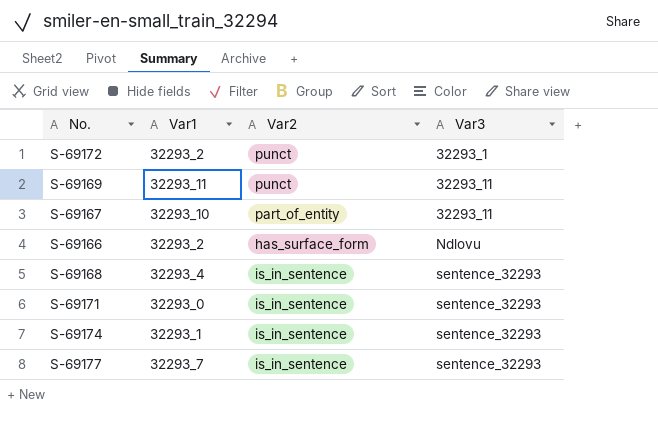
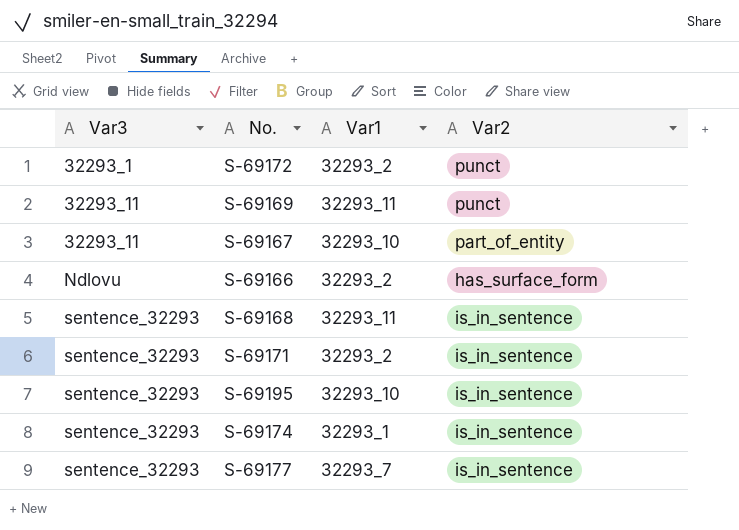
column Var3 | position: 4 -> 1
S-69168 | Var1: 32293_4 -> 32293_11
S-69171 | Var1: 32293_0 -> 32293_2
row S-69195: none -> sentence_32293 | 32293_10 | is_in_sentence

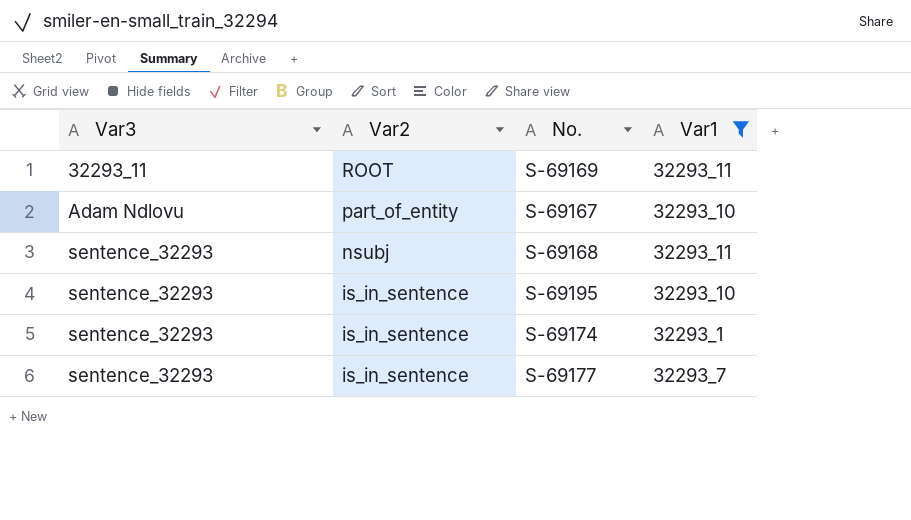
filter: none -> Var1 != 32293_2
column Var2 | position: 4 -> 2
S-69169 | Var2: punct -> ROOT
S-69167 | Var3: 32293_11 -> Adam Ndlovu
S-69168 | Var2: is_in_sentence -> nsubj

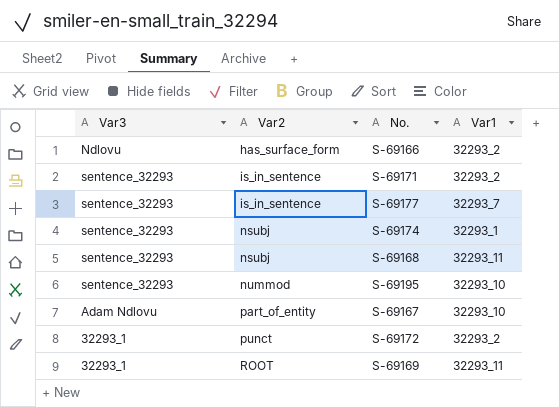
filter: Var1 != 32293_2 -> none
row order: Var3 ascending -> Var2 ascending
S-69174 | Var2: is_in_sentence -> nsubj
S-69195 | Var2: is_in_sentence -> nummod
S-69169 | Var3: 32293_11 -> 32293_1

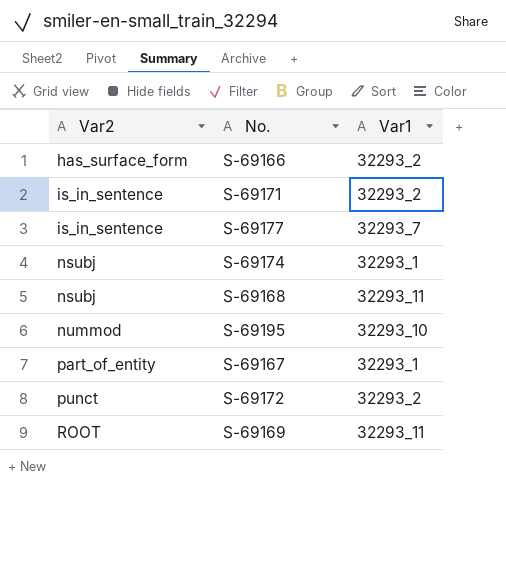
column Var3 | position: 1 -> none
S-69167 | Var1: 32293_10 -> 32293_1

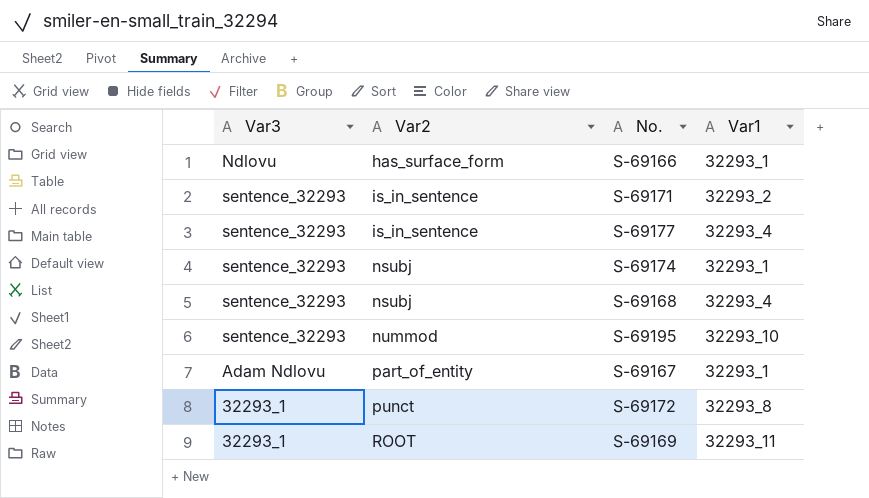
column Var3 | position: none -> 1
S-69166 | Var1: 32293_2 -> 32293_1
S-69177 | Var1: 32293_7 -> 32293_4
S-69168 | Var1: 32293_11 -> 32293_4
S-69172 | Var1: 32293_2 -> 32293_8

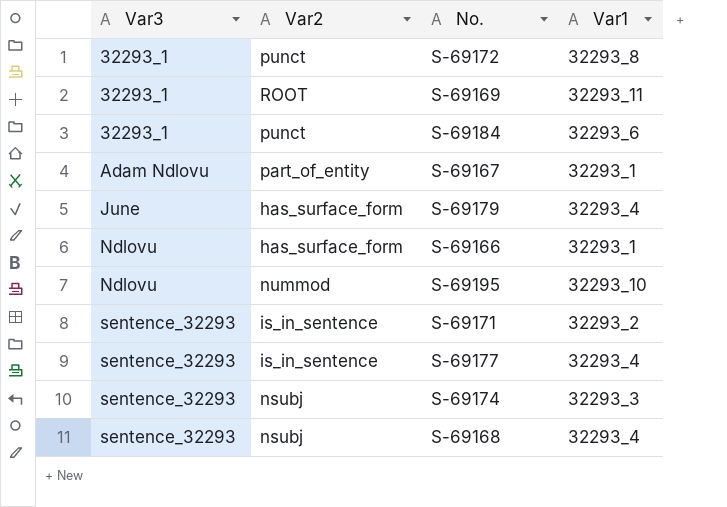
row order: Var2 ascending -> Var3 ascending
row S-69184: none -> 32293_1 | punct | 32293_6
row S-69179: none -> June | has_surface_form | 32293_4
S-69195 | Var3: sentence_32293 -> Ndlovu
S-69174 | Var1: 32293_1 -> 32293_3

